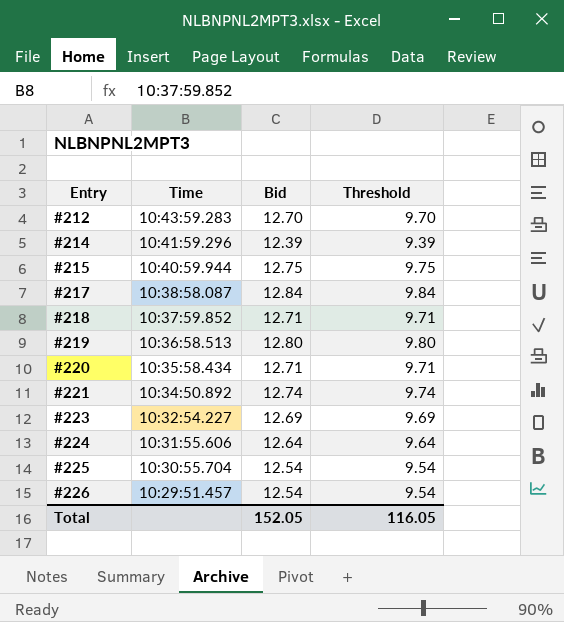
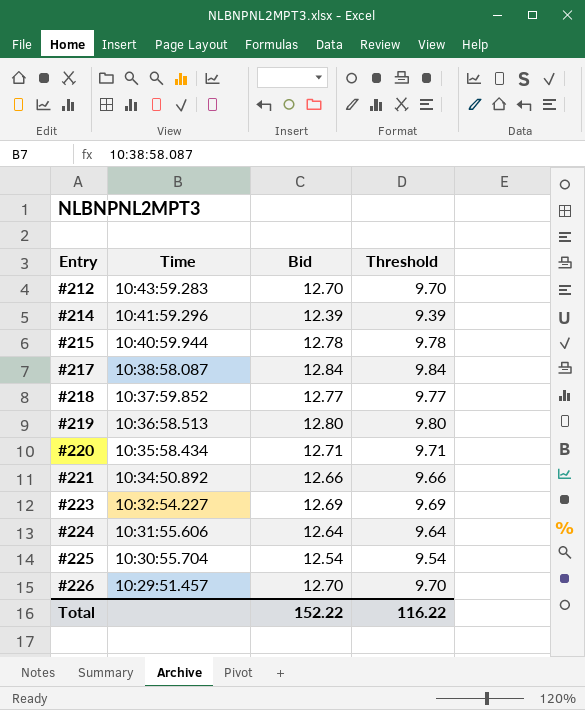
#215 | Bid: 12.75 -> 12.78
#215 | Threshold: 9.75 -> 9.78
#218 | Bid: 12.71 -> 12.77
#218 | Threshold: 9.71 -> 9.77
#221 | Bid: 12.74 -> 12.66
#221 | Threshold: 9.74 -> 9.66
#226 | Bid: 12.54 -> 12.70
#226 | Threshold: 9.54 -> 9.70
Total | Bid: 152.05 -> 152.22
Total | Threshold: 116.05 -> 116.22

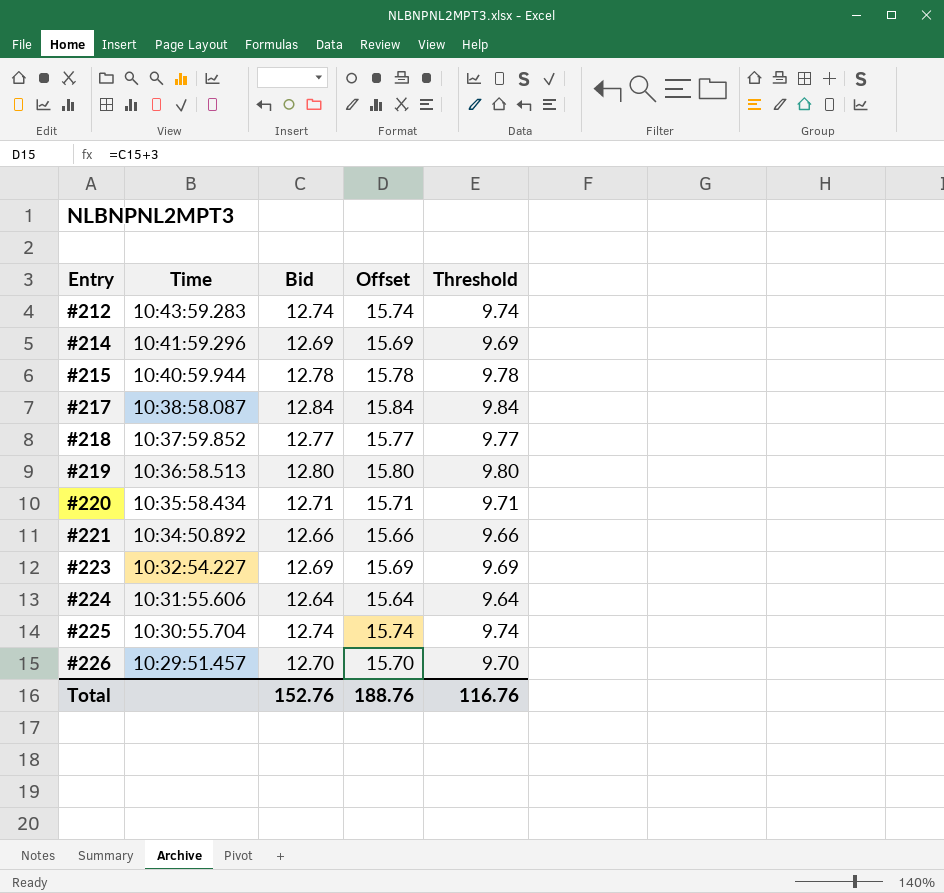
column Offset | formula: none -> [Bid] + 3
#212 | Bid: 12.70 -> 12.74
#212 | Threshold: 9.70 -> 9.74
#214 | Bid: 12.39 -> 12.69
#214 | Threshold: 9.39 -> 9.69
#225 | Bid: 12.54 -> 12.74
#225 | Threshold: 9.54 -> 9.74
Total | Bid: 152.22 -> 152.76
Total | Threshold: 116.22 -> 116.76

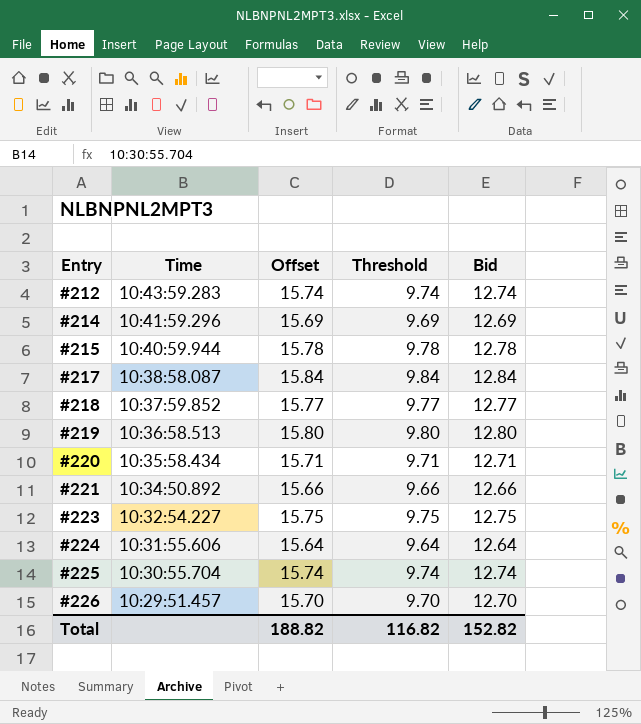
column Bid | position: 3 -> 5
#223 | Offset: 15.69 -> 15.75
#223 | Threshold: 9.69 -> 9.75
#223 | Bid: 12.69 -> 12.75
Total | Offset: 188.76 -> 188.82
Total | Threshold: 116.76 -> 116.82
Total | Bid: 152.76 -> 152.82

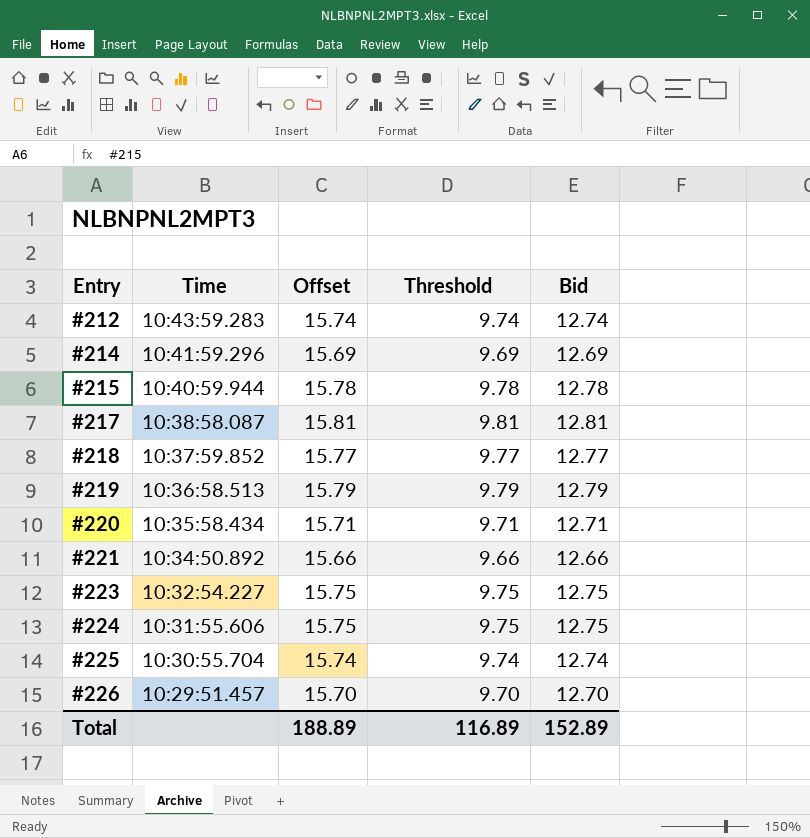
#217 | Offset: 15.84 -> 15.81
#217 | Threshold: 9.84 -> 9.81
#217 | Bid: 12.84 -> 12.81
#219 | Offset: 15.80 -> 15.79
#219 | Threshold: 9.80 -> 9.79
#219 | Bid: 12.80 -> 12.79
#224 | Offset: 15.64 -> 15.75
#224 | Threshold: 9.64 -> 9.75
#224 | Bid: 12.64 -> 12.75
Total | Offset: 188.82 -> 188.89
Total | Threshold: 116.82 -> 116.89
Total | Bid: 152.82 -> 152.89

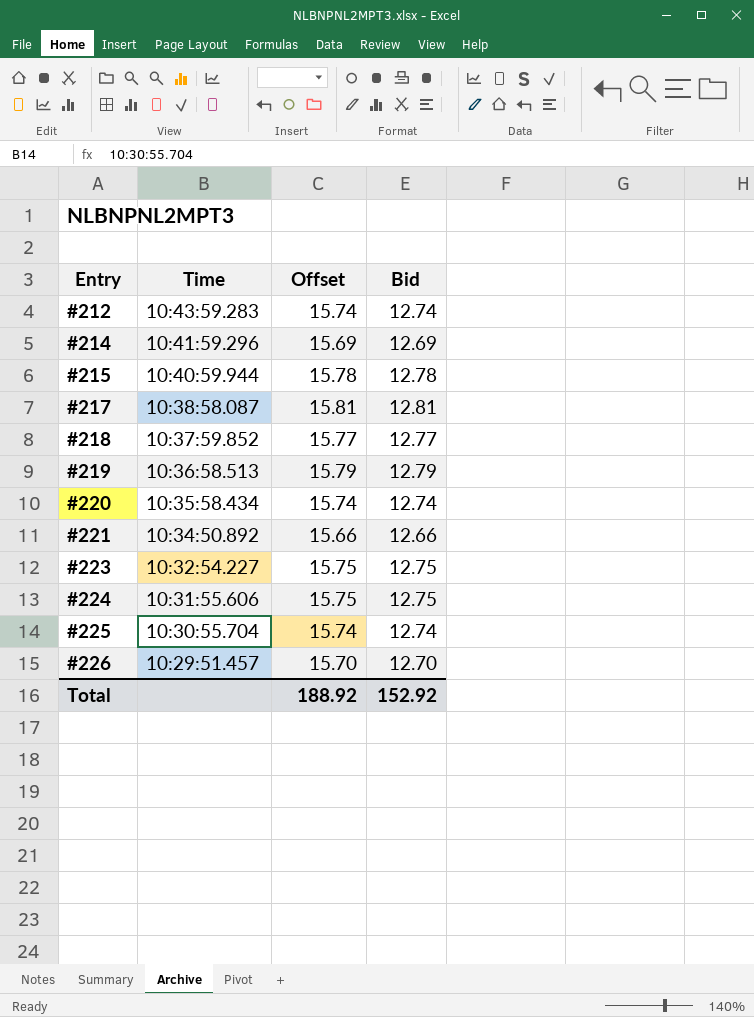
column Threshold | formula: [Bid] - 3 -> none
#220 | Offset: 15.71 -> 15.74
#220 | Bid: 12.71 -> 12.74
Total | Offset: 188.89 -> 188.92
Total | Bid: 152.89 -> 152.92

